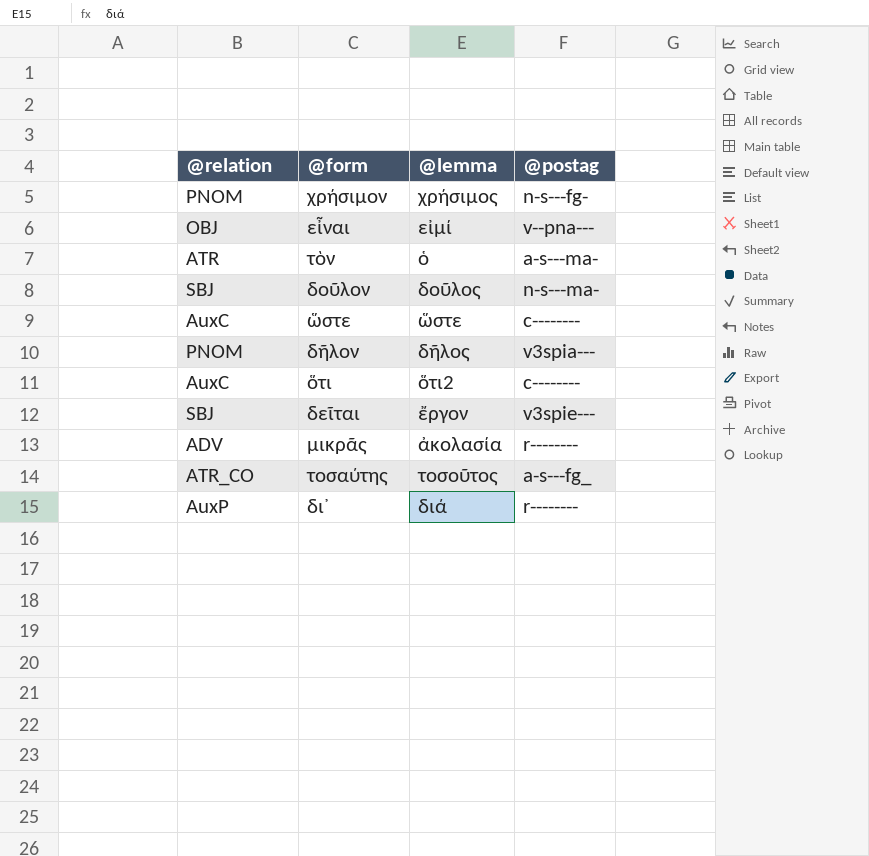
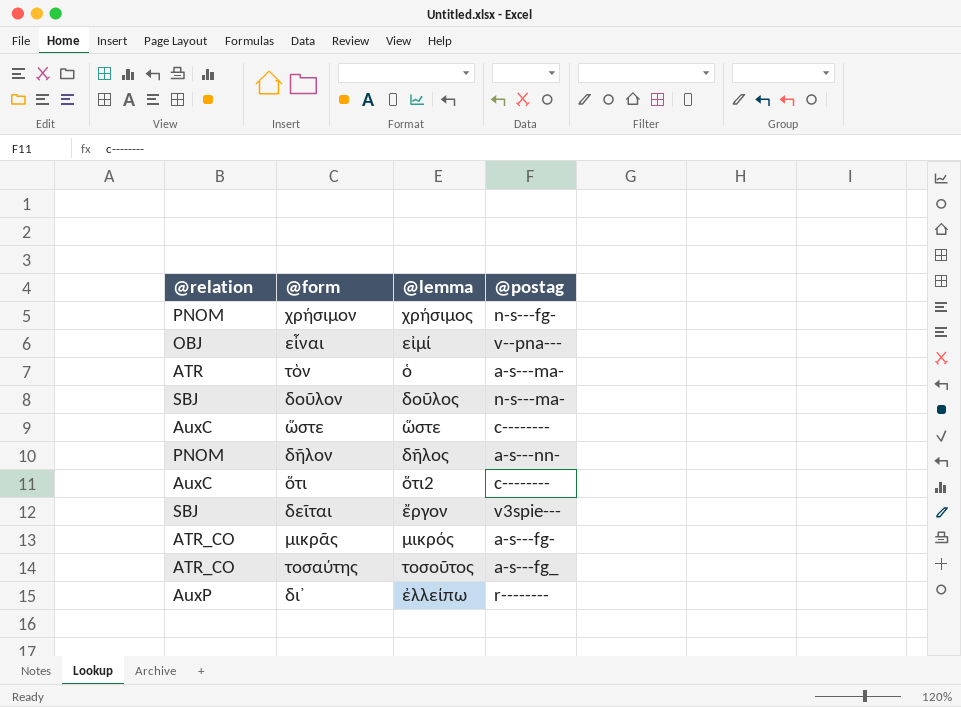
δῆλον | @postag: v3spia--- -> a-s---nn-
μικρᾶς | @relation: ADV -> ATR_CO
μικρᾶς | @lemma: ἀκολασία -> μικρός
μικρᾶς | @postag: r-------- -> a-s---fg-
δι᾽ | @lemma: διά -> ἐλλείπω

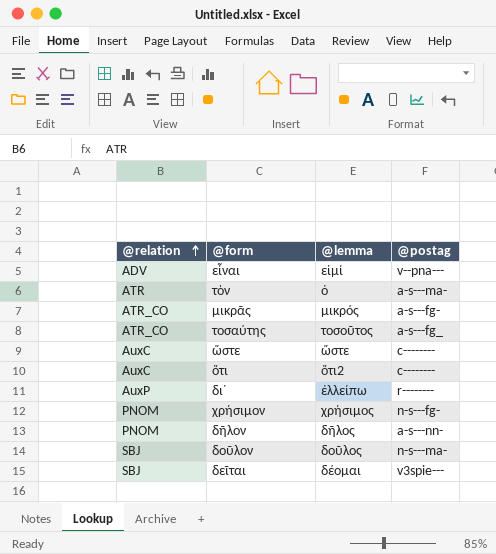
row order: none -> @relation ascending
εἶναι | @relation: OBJ -> ADV
δεῖται | @lemma: ἔργον -> δέομαι

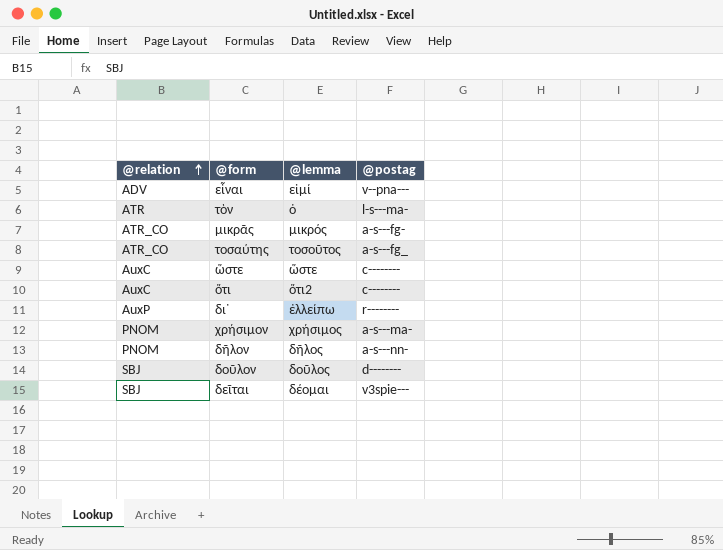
τὸν | @postag: a-s---ma- -> l-s---ma-
χρήσιμον | @postag: n-s---fg- -> a-s---ma-
δοῦλον | @postag: n-s---ma- -> d--------

